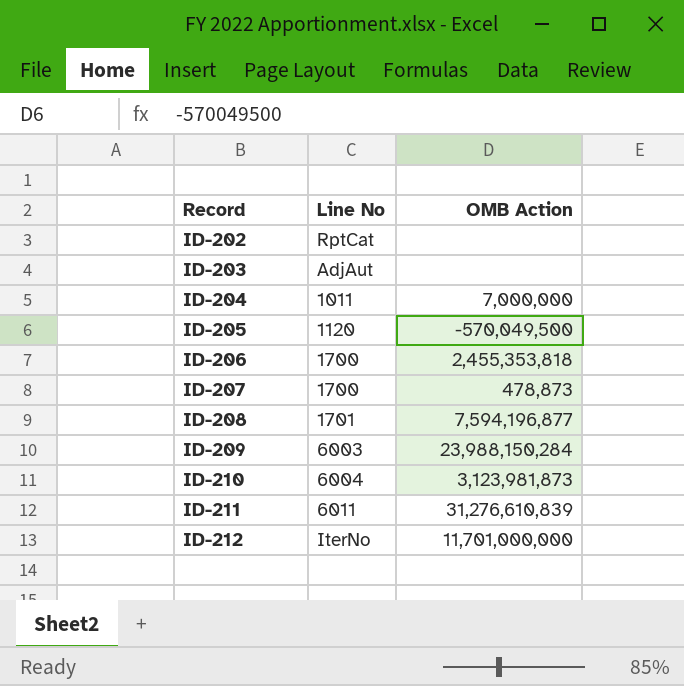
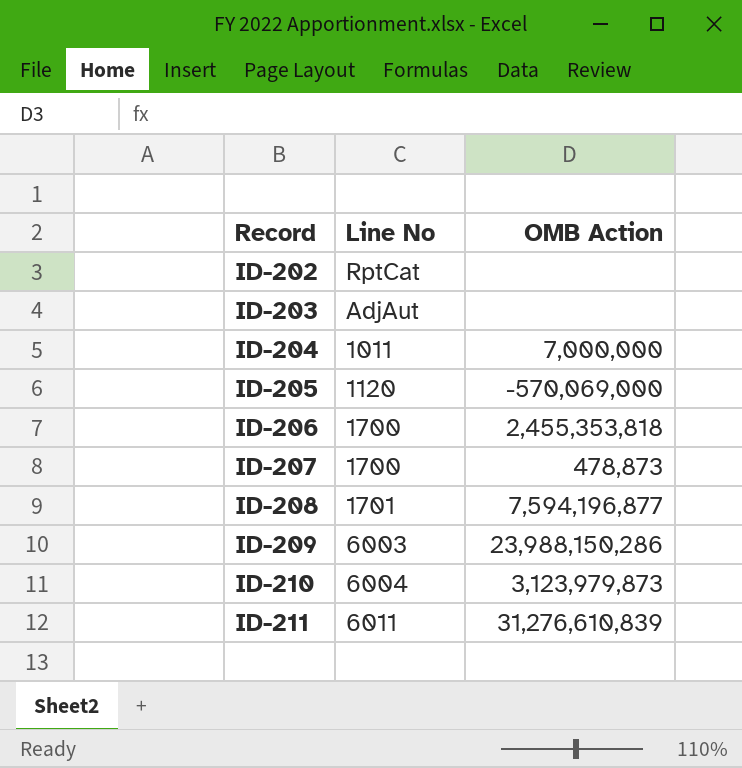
row ID-212: IterNo | 11,701,000,000 -> none
ID-205 | OMB Action: -570,049,500 -> -570,069,000
ID-209 | OMB Action: 23,988,150,284 -> 23,988,150,286
ID-210 | OMB Action: 3,123,981,873 -> 3,123,979,873

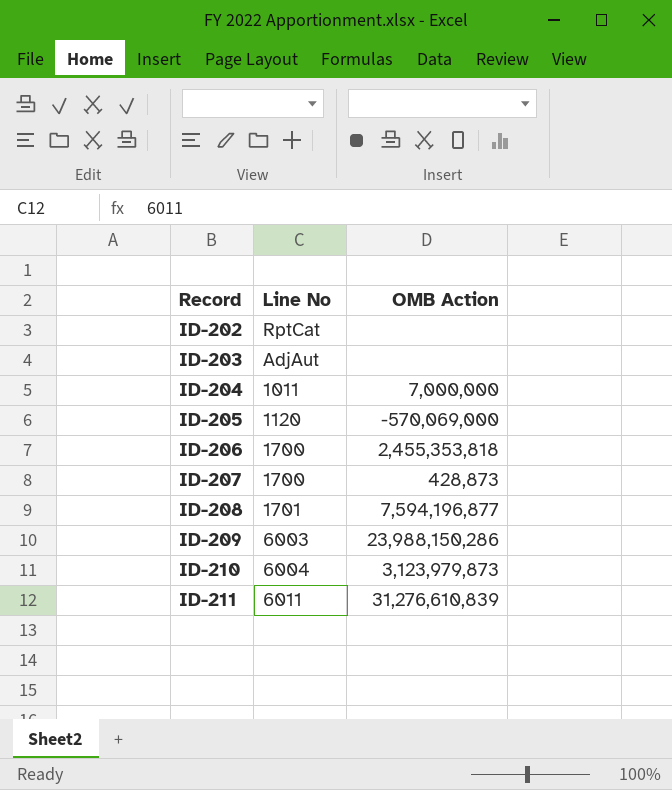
ID-207 | OMB Action: 478,873 -> 428,873

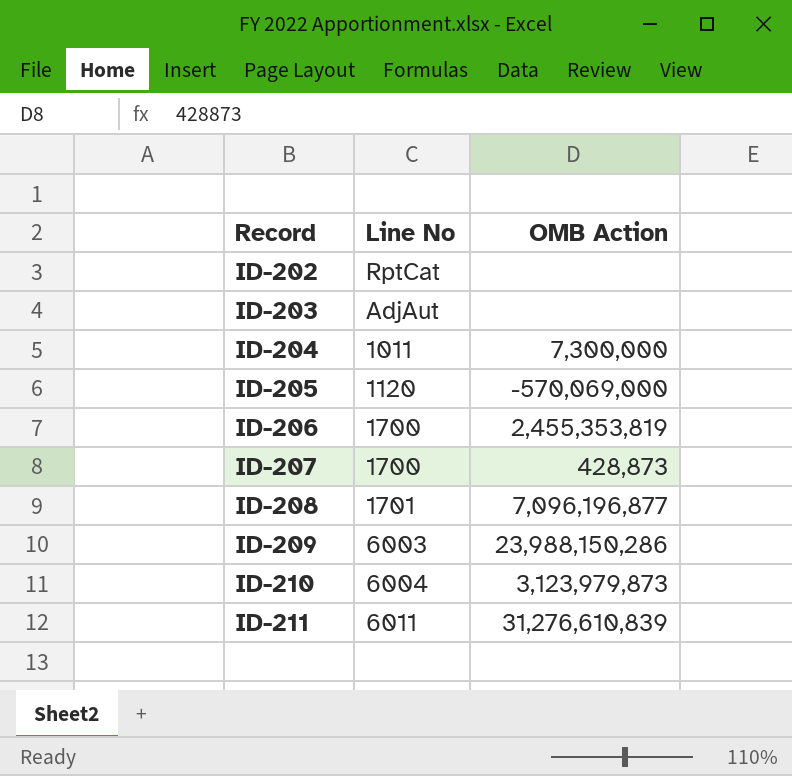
ID-204 | OMB Action: 7,000,000 -> 7,300,000
ID-206 | OMB Action: 2,455,353,818 -> 2,455,353,819
ID-208 | OMB Action: 7,594,196,877 -> 7,096,196,877

